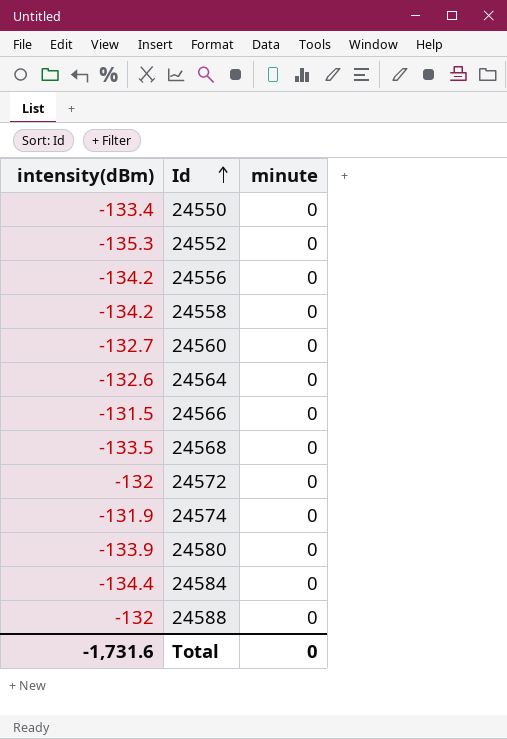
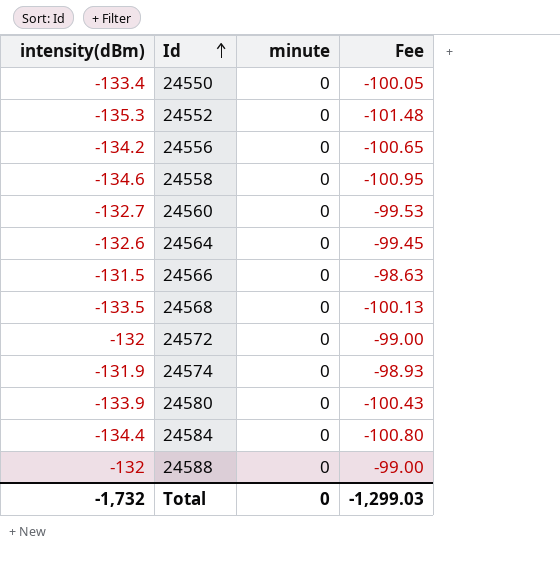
column Fee | formula: none -> [intensity(dBm)] * 0.75
24558 | intensity(dBm): -134.2 -> -134.6
Total | intensity(dBm): -1,731.6 -> -1,732

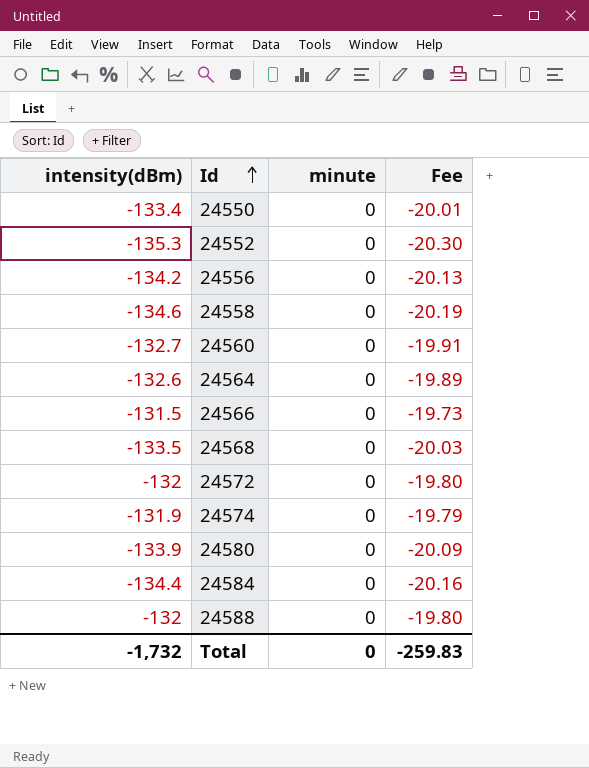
column Fee | formula: [intensity(dBm)] * 0.75 -> [intensity(dBm)] * 0.15
Total | Fee: -1,299.03 -> -259.83

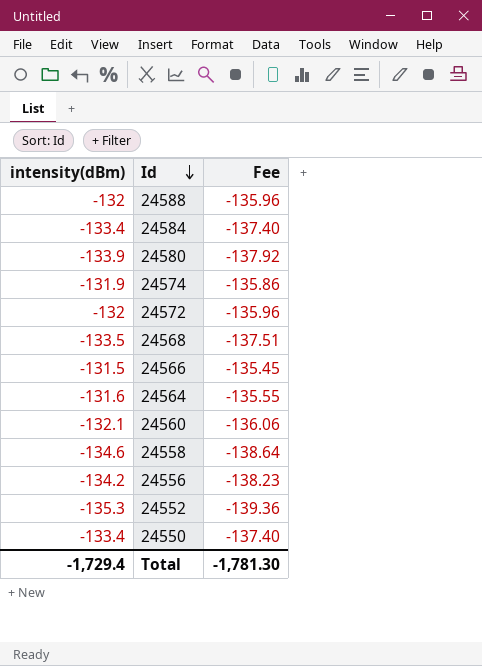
row order: Id ascending -> Id descending
column minute | position: 3 -> none
column Fee | formula: [intensity(dBm)] * 0.15 -> [intensity(dBm)] * 1.03
24584 | intensity(dBm): -134.4 -> -133.4
24564 | intensity(dBm): -132.6 -> -131.6
24560 | intensity(dBm): -132.7 -> -132.1
Total | intensity(dBm): -1,732 -> -1,729.4
Total | Fee: -259.83 -> -1,781.30

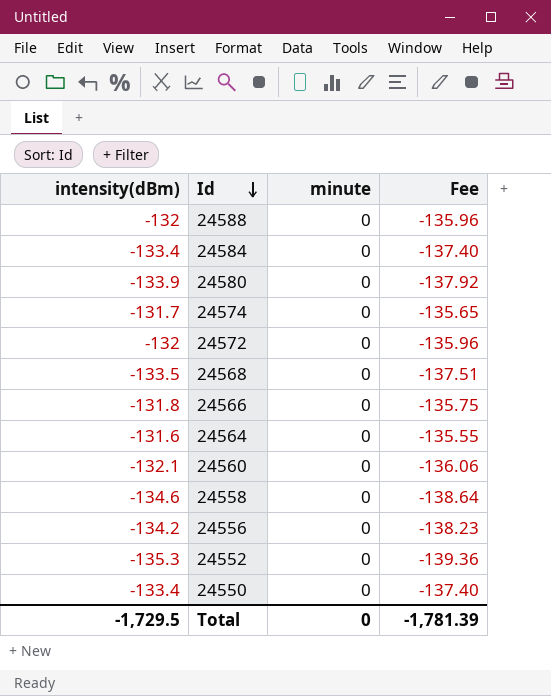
column minute | position: none -> 3
24574 | intensity(dBm): -131.9 -> -131.7
24574 | Fee: -135.86 -> -135.65
24566 | intensity(dBm): -131.5 -> -131.8
24566 | Fee: -135.45 -> -135.75
Total | intensity(dBm): -1,729.4 -> -1,729.5
Total | Fee: -1,781.30 -> -1,781.39

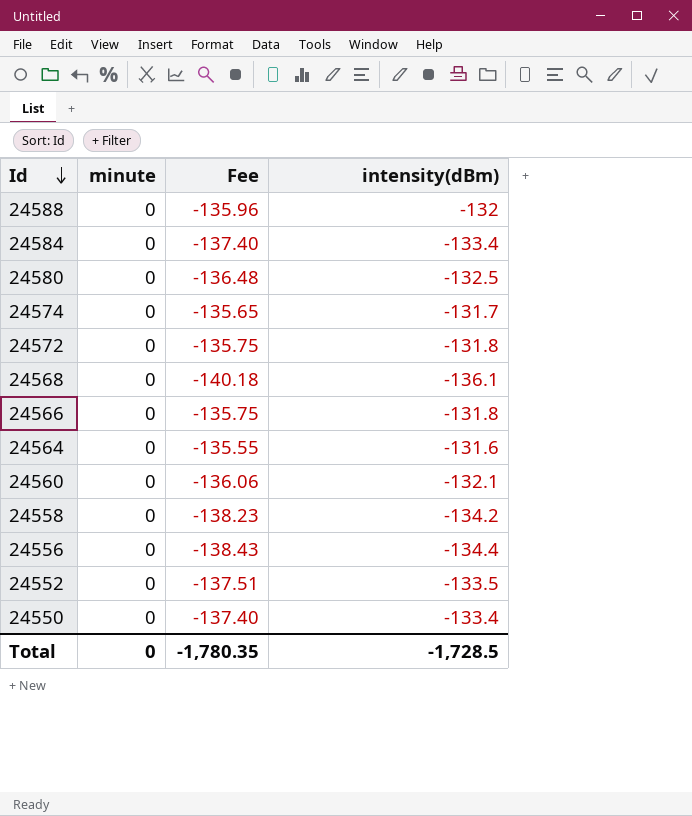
column intensity(dBm) | position: 1 -> 4
24580 | Fee: -137.92 -> -136.48
24580 | intensity(dBm): -133.9 -> -132.5
24572 | Fee: -135.96 -> -135.75
24572 | intensity(dBm): -132 -> -131.8
24568 | Fee: -137.51 -> -140.18
24568 | intensity(dBm): -133.5 -> -136.1
24558 | Fee: -138.64 -> -138.23
24558 | intensity(dBm): -134.6 -> -134.2
24556 | Fee: -138.23 -> -138.43
24556 | intensity(dBm): -134.2 -> -134.4
24552 | Fee: -139.36 -> -137.51
24552 | intensity(dBm): -135.3 -> -133.5
Total | Fee: -1,781.39 -> -1,780.35
Total | intensity(dBm): -1,729.5 -> -1,728.5

